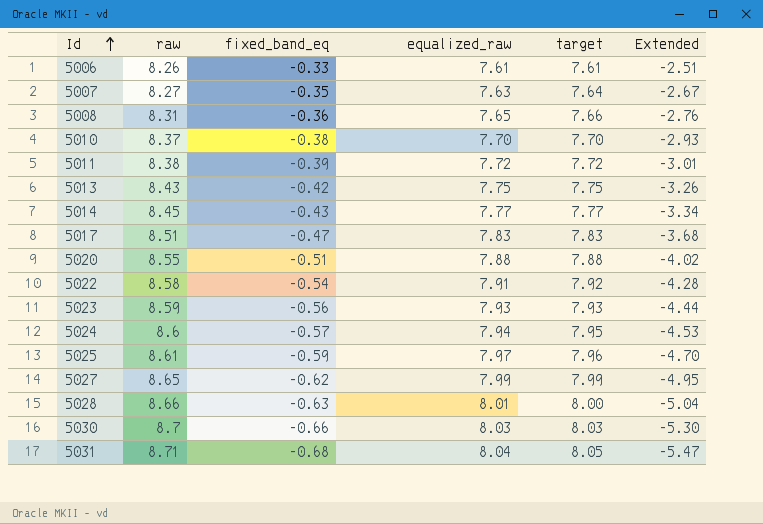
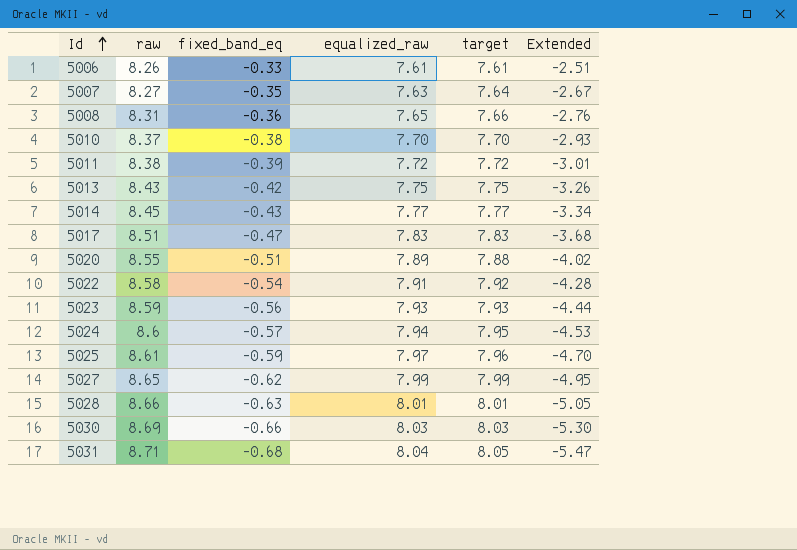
5020 | equalized_raw: 7.88 -> 7.89
5028 | target: 8.00 -> 8.01
5028 | Extended: -5.04 -> -5.05
5030 | raw: 8.7 -> 8.69

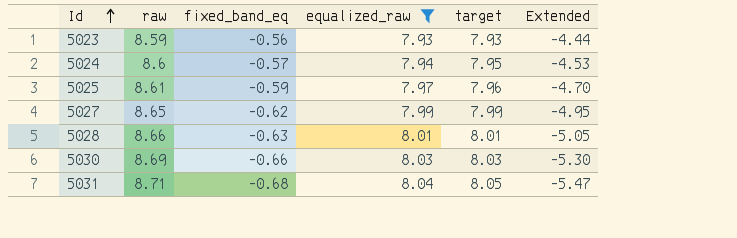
filter: none -> equalized_raw >= 7.93

